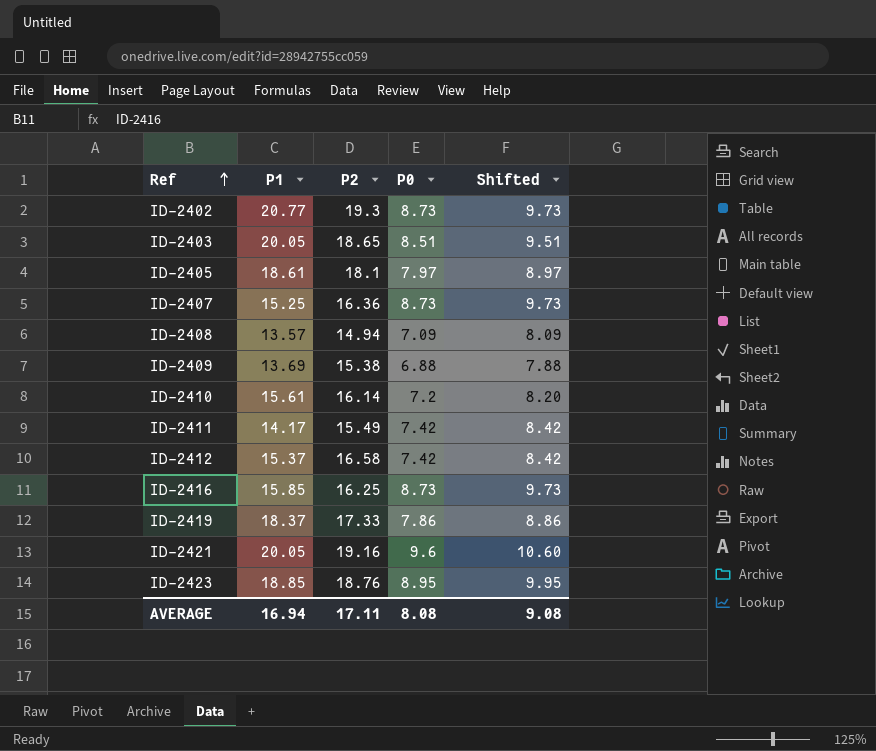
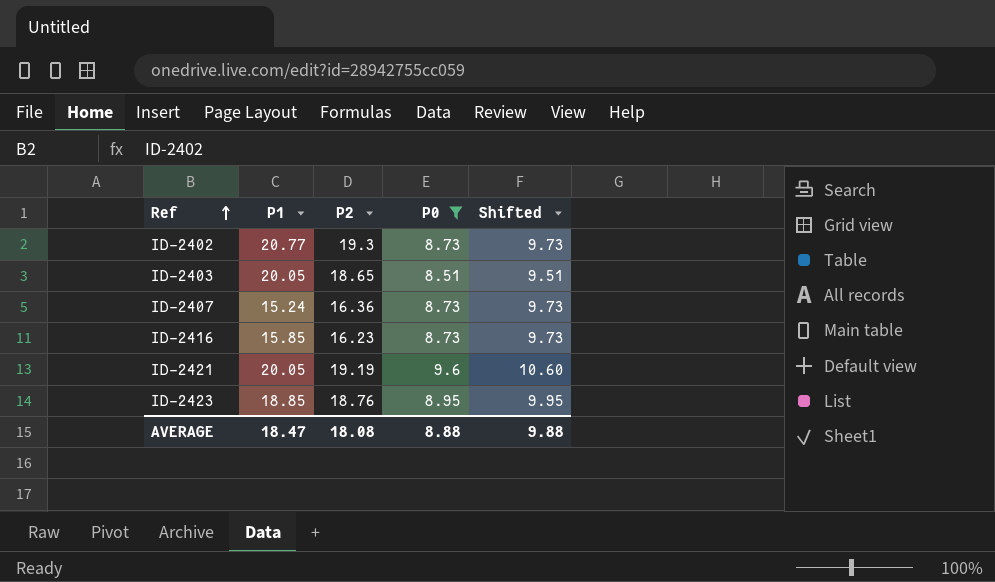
filter: none -> P0 >= 8.51
ID-2407 | P1: 15.25 -> 15.24
ID-2416 | P2: 16.25 -> 16.23
ID-2421 | P2: 19.16 -> 19.19
AVERAGE | P1: 16.94 -> 18.47
AVERAGE | P2: 17.11 -> 18.08
AVERAGE | P0: 8.08 -> 8.88
AVERAGE | Shifted: 9.08 -> 9.88

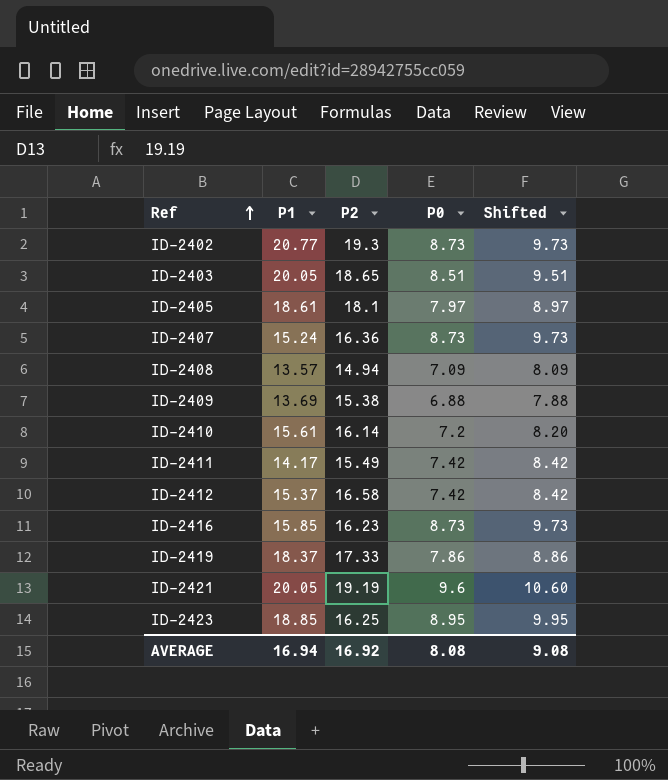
filter: P0 >= 8.51 -> none
ID-2423 | P2: 18.76 -> 16.25
AVERAGE | P1: 18.47 -> 16.94
AVERAGE | P2: 18.08 -> 16.92
AVERAGE | P0: 8.88 -> 8.08
AVERAGE | Shifted: 9.88 -> 9.08

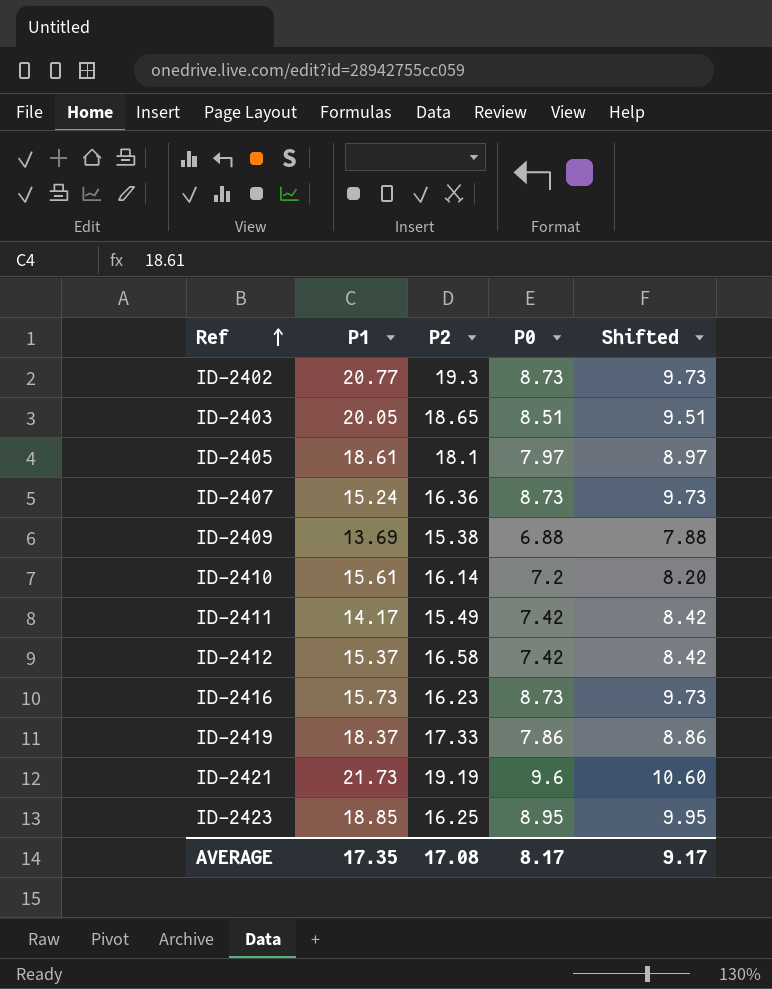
row ID-2408: 13.57 | 14.94 | 7.09 | 8.09 -> none
ID-2416 | P1: 15.85 -> 15.73
ID-2421 | P1: 20.05 -> 21.73
AVERAGE | P1: 16.94 -> 17.35
AVERAGE | P2: 16.92 -> 17.08
AVERAGE | P0: 8.08 -> 8.17
AVERAGE | Shifted: 9.08 -> 9.17

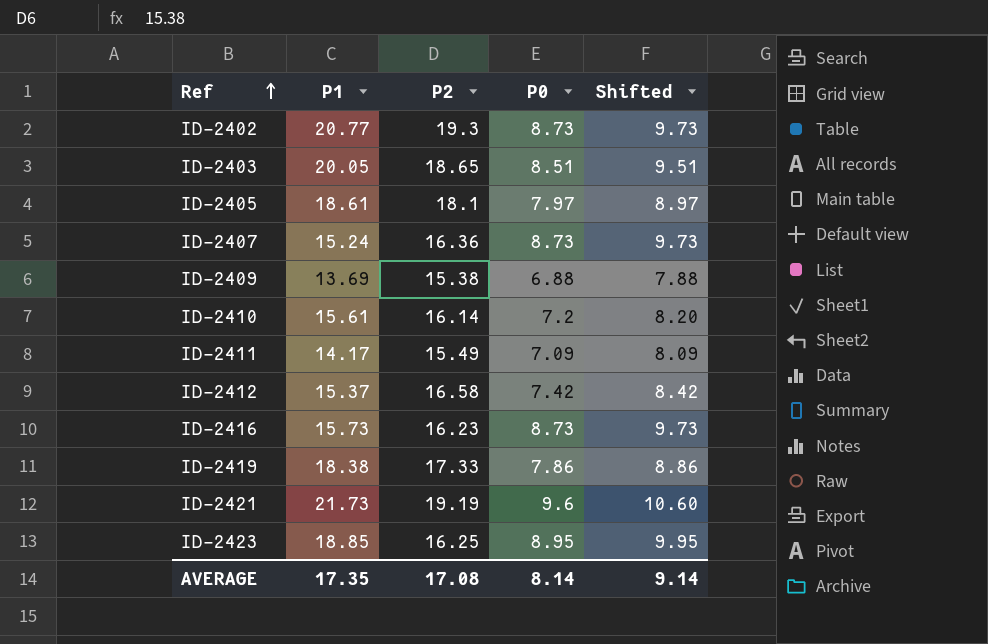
ID-2411 | P0: 7.42 -> 7.09
ID-2411 | Shifted: 8.42 -> 8.09
ID-2419 | P1: 18.37 -> 18.38
AVERAGE | P0: 8.17 -> 8.14
AVERAGE | Shifted: 9.17 -> 9.14

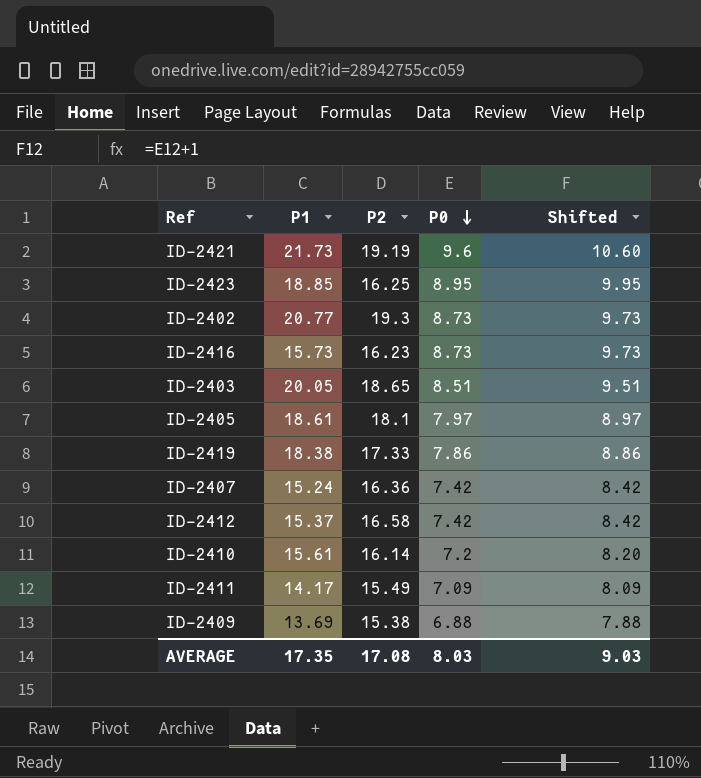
row order: Ref ascending -> P0 descending
ID-2407 | P0: 8.73 -> 7.42
ID-2407 | Shifted: 9.73 -> 8.42
AVERAGE | P0: 8.14 -> 8.03
AVERAGE | Shifted: 9.14 -> 9.03

